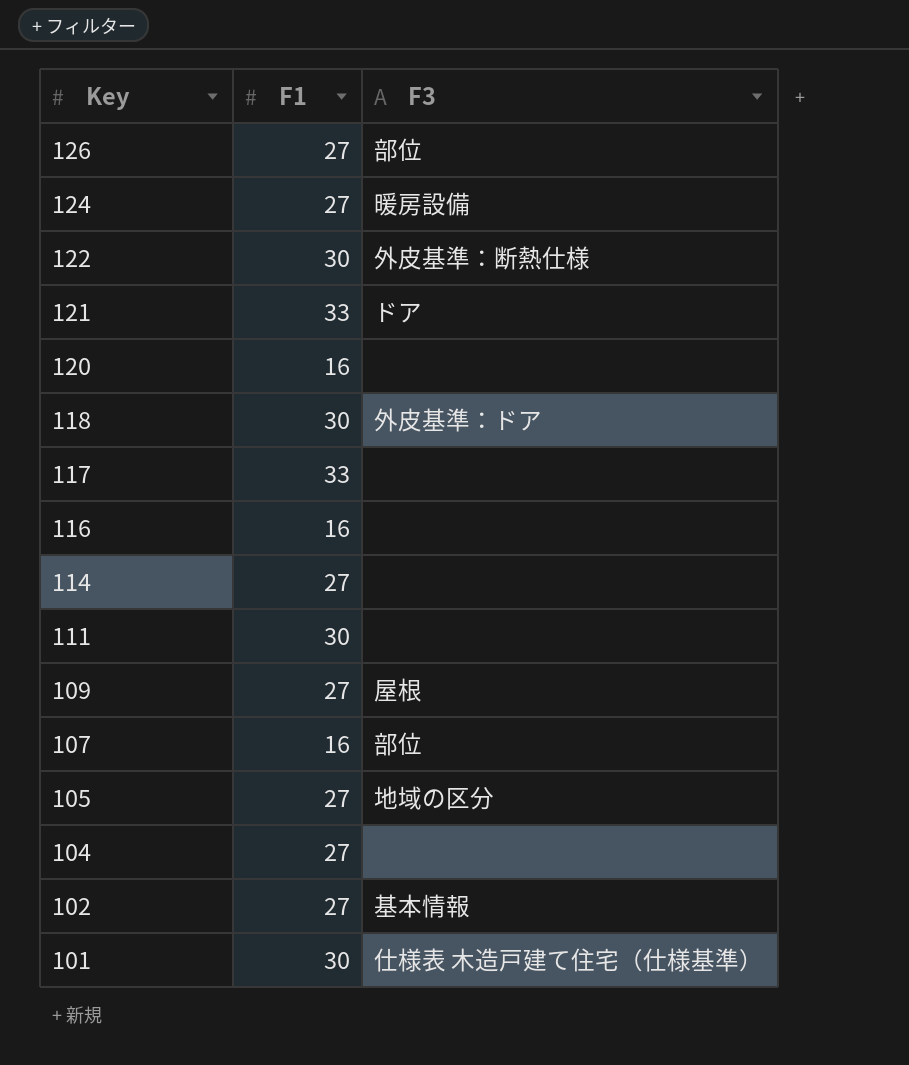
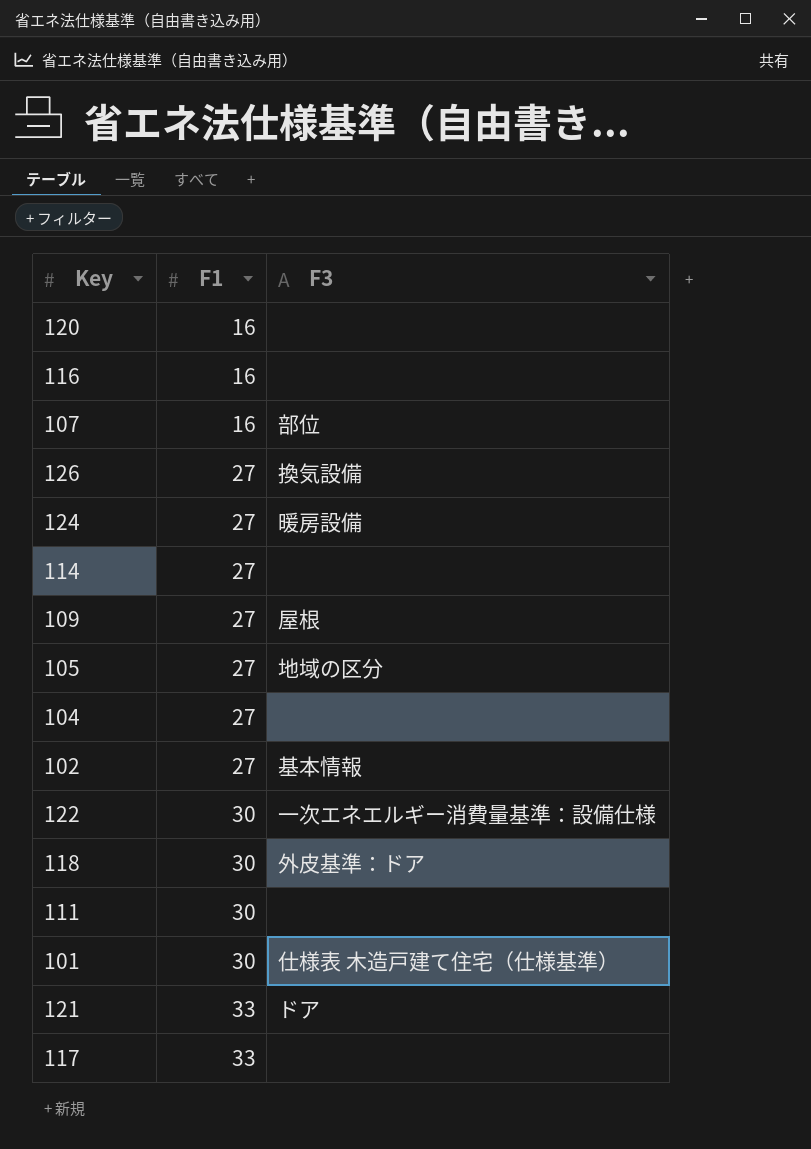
row order: Key descending -> F1 ascending
126 | F3: 部位 -> 換気設備
122 | F3: 外皮基準：断熱仕様 -> 一次エネエルギー消費量基準：設備仕様

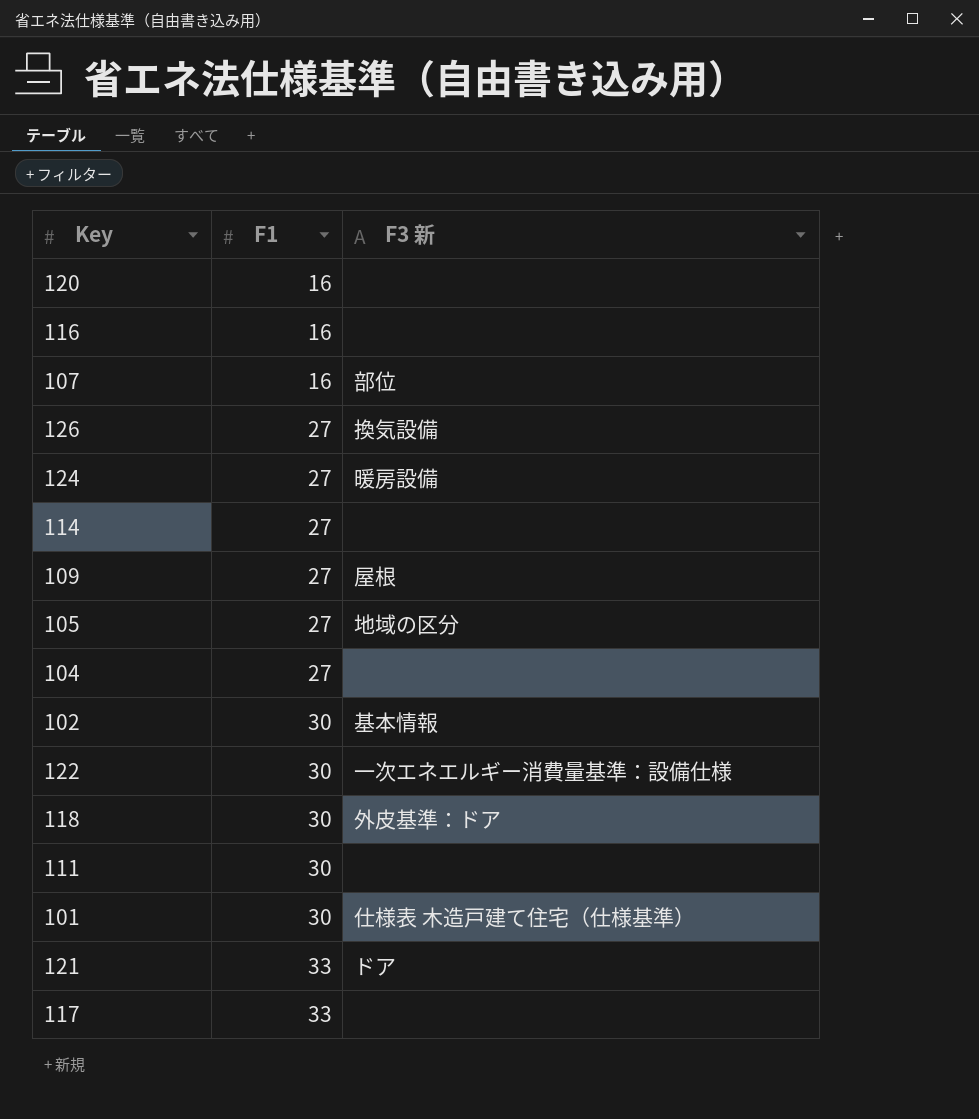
column name: F3 -> F3 新
102 | F1: 27 -> 30

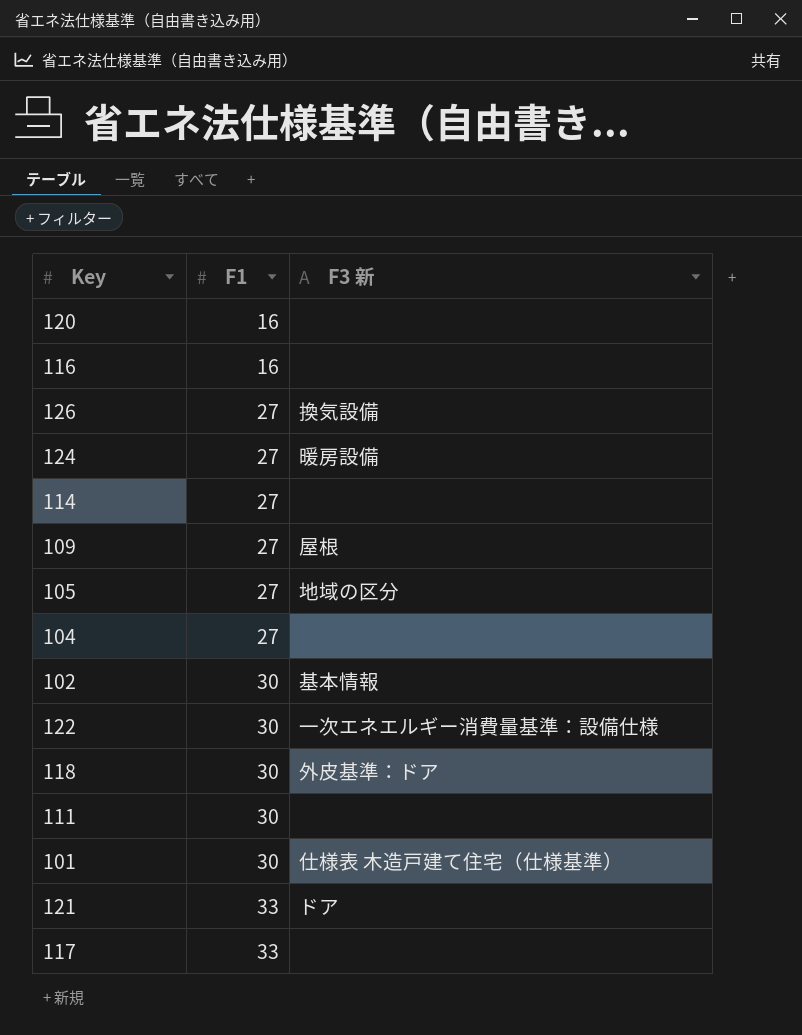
row 107: 16 | 部位 -> none

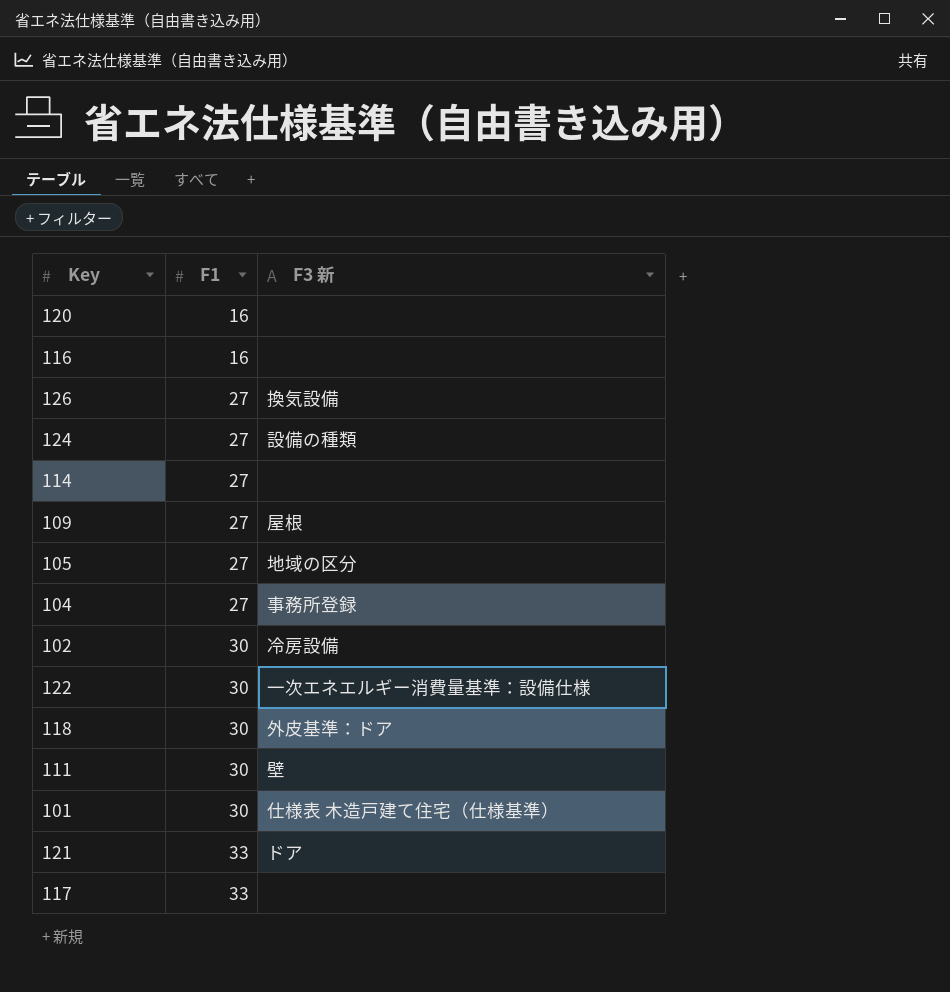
124 | F3 新: 暖房設備 -> 設備の種類
104 | F3 新: none -> 事務所登録
102 | F3 新: 基本情報 -> 冷房設備
111 | F3 新: none -> 壁

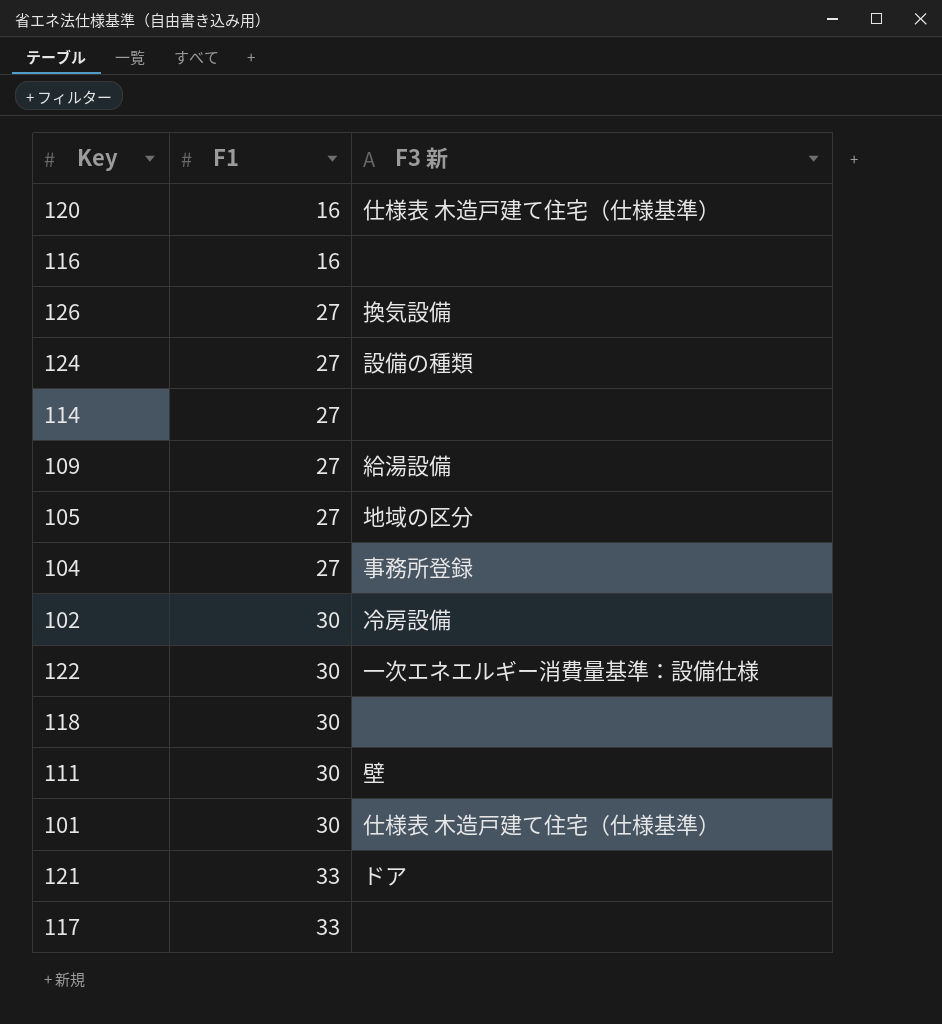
120 | F3 新: none -> 仕様表 木造戸建て住宅（仕様基準）
109 | F3 新: 屋根 -> 給湯設備
118 | F3 新: 外皮基準：ドア -> none

